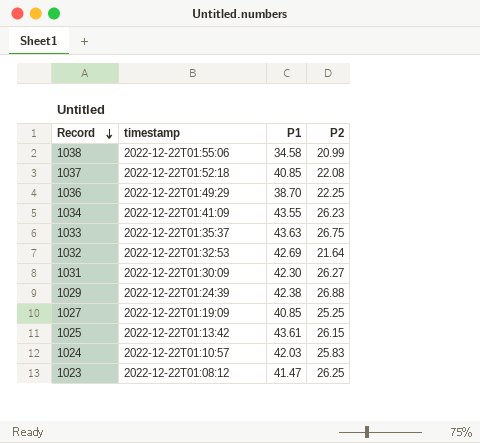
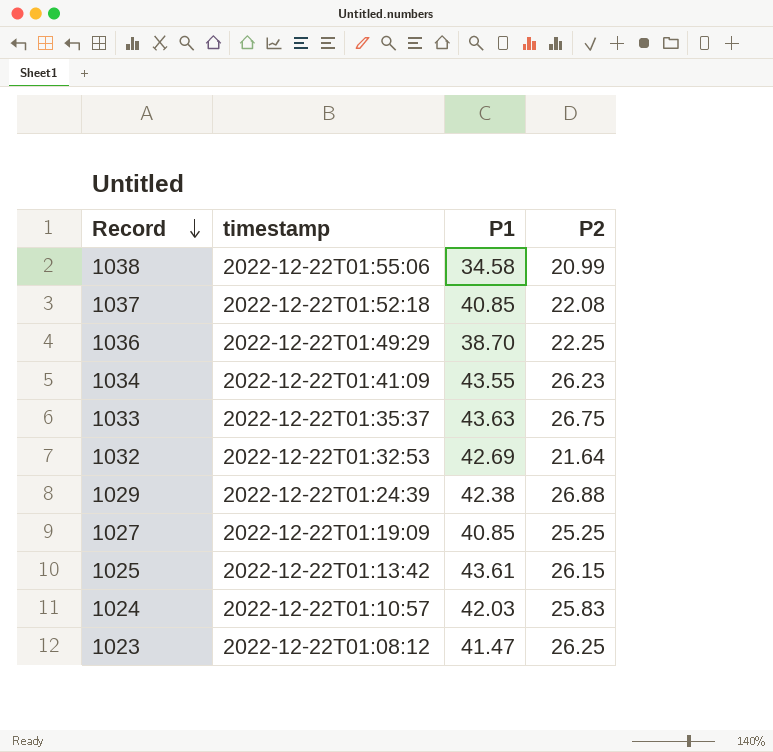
row 1031: 2022-12-22T01:30:09 | 42.30 | 26.27 -> none

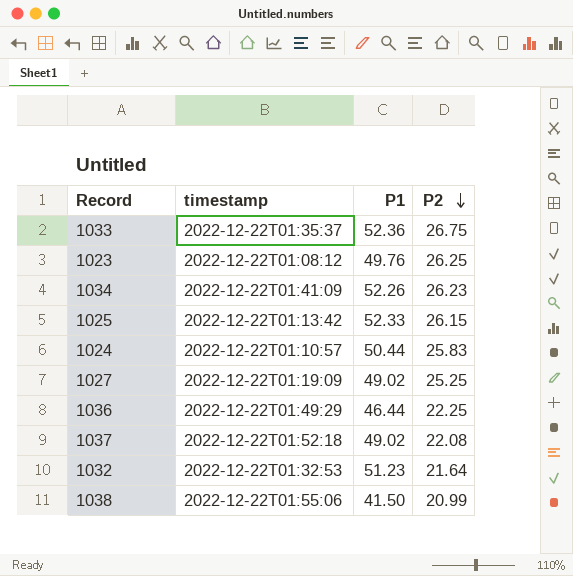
row order: Record descending -> P2 descending
row 1029: 2022-12-22T01:24:39 | 42.38 | 26.88 -> none
1033 | P1: 43.63 -> 52.36
1023 | P1: 41.47 -> 49.76
1034 | P1: 43.55 -> 52.26
1025 | P1: 43.61 -> 52.33
1024 | P1: 42.03 -> 50.44
1027 | P1: 40.85 -> 49.02
1036 | P1: 38.70 -> 46.44
1037 | P1: 40.85 -> 49.02
1032 | P1: 42.69 -> 51.23
1038 | P1: 34.58 -> 41.50

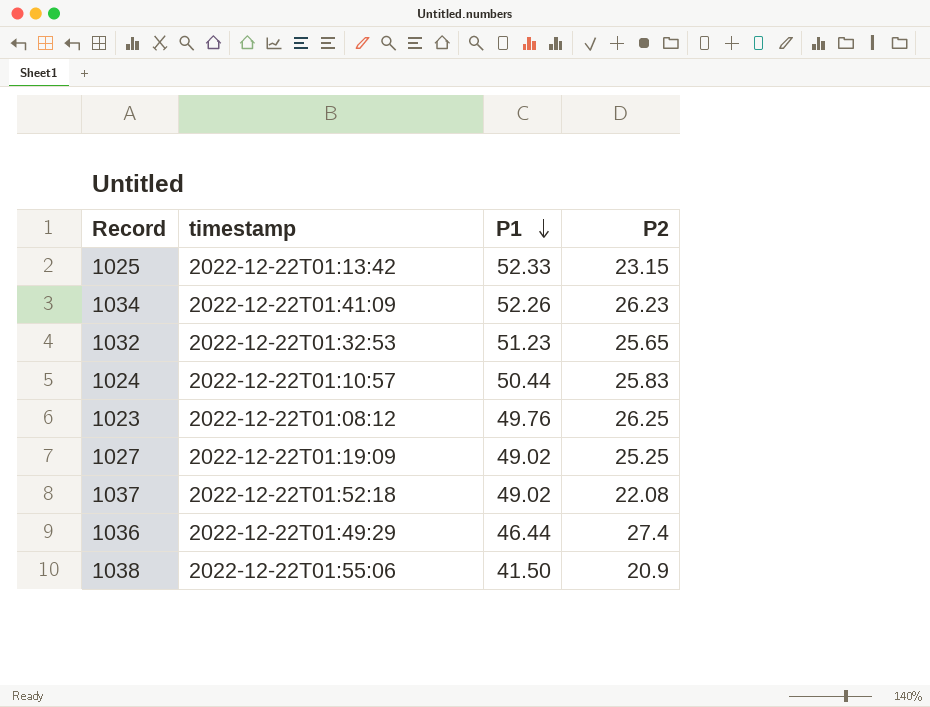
row order: P2 descending -> P1 descending
row 1033: 2022-12-22T01:35:37 | 52.36 | 26.75 -> none
1025 | P2: 26.15 -> 23.15
1032 | P2: 21.64 -> 25.65
1036 | P2: 22.25 -> 27.4
1038 | P2: 20.99 -> 20.9

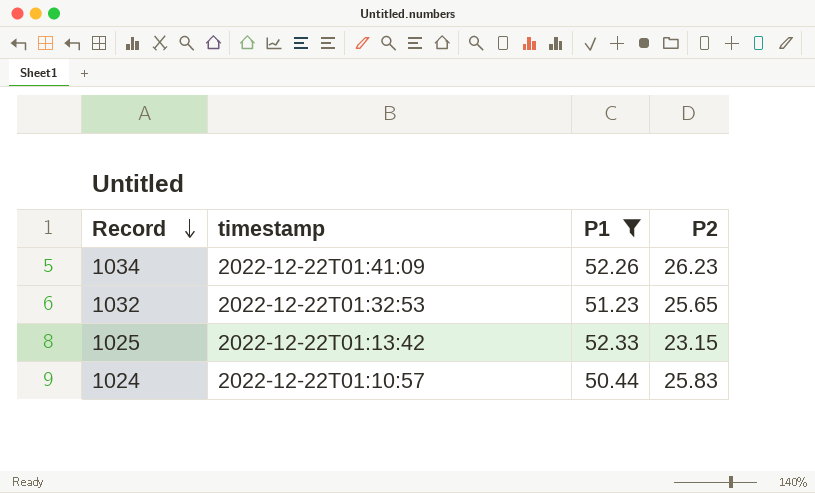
filter: none -> P1 >= 50.44
row order: P1 descending -> Record descending

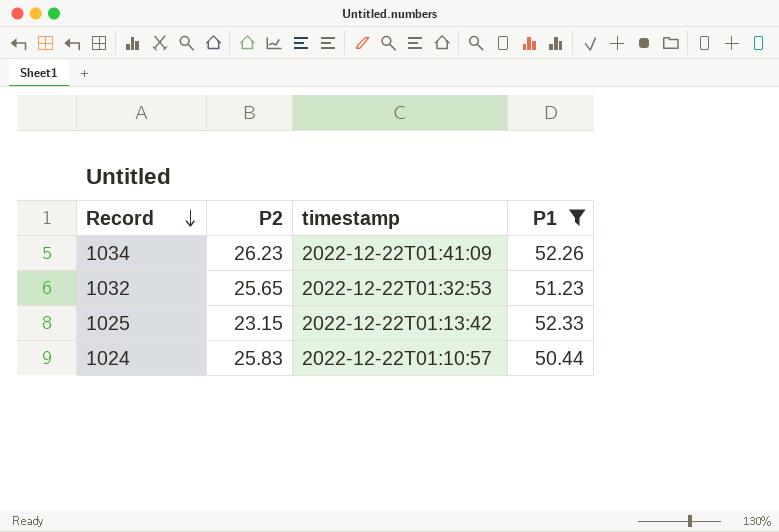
column P2 | position: 4 -> 2

